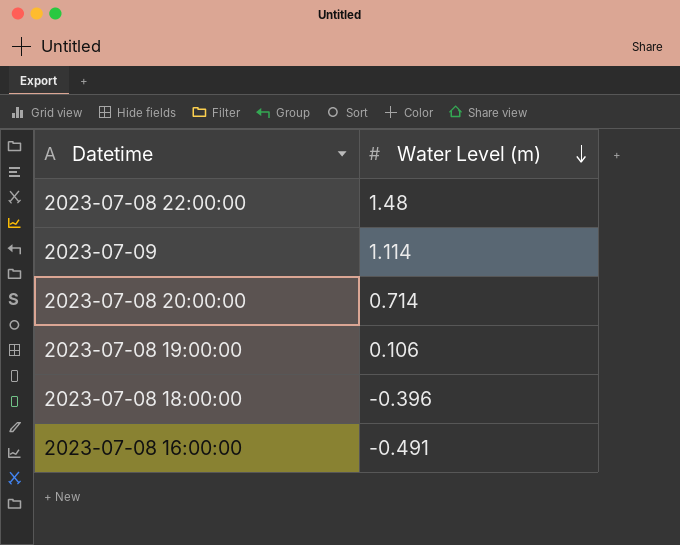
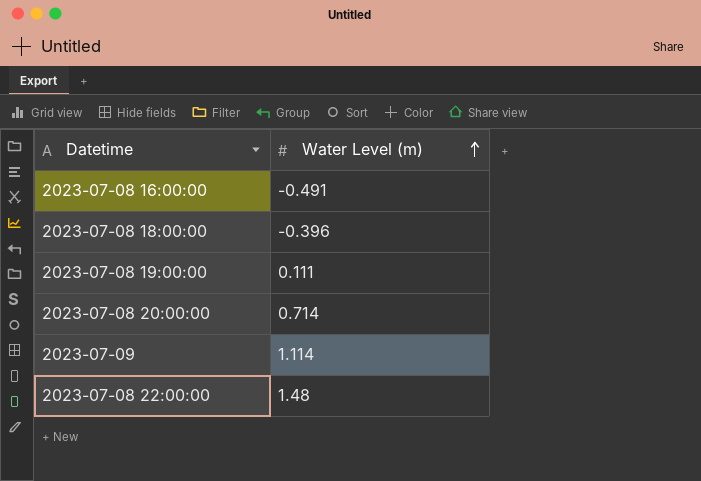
row order: Water Level (m) descending -> Water Level (m) ascending
2023-07-08 19:00:00 | Water Level (m): 0.106 -> 0.111

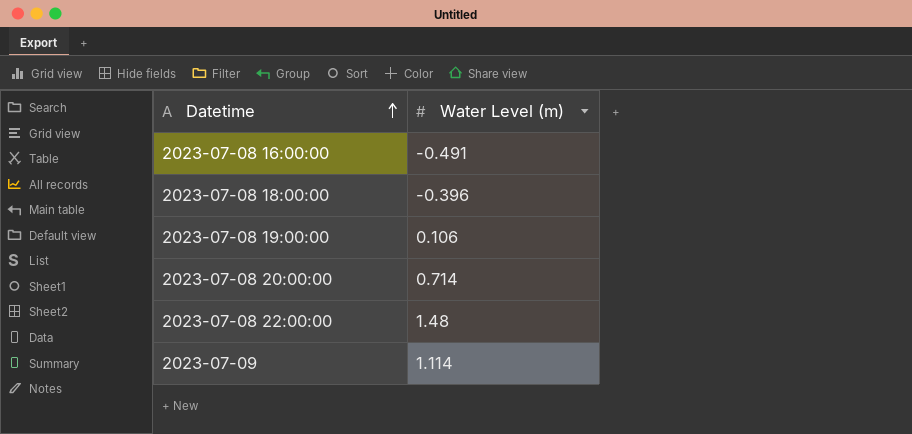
row order: Water Level (m) ascending -> Datetime ascending
2023-07-08 19:00:00 | Water Level (m): 0.111 -> 0.106

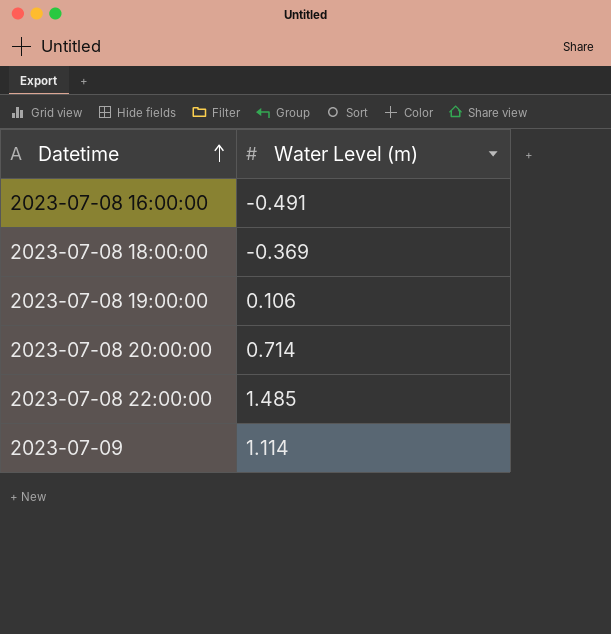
2023-07-08 18:00:00 | Water Level (m): -0.396 -> -0.369
2023-07-08 22:00:00 | Water Level (m): 1.48 -> 1.485

